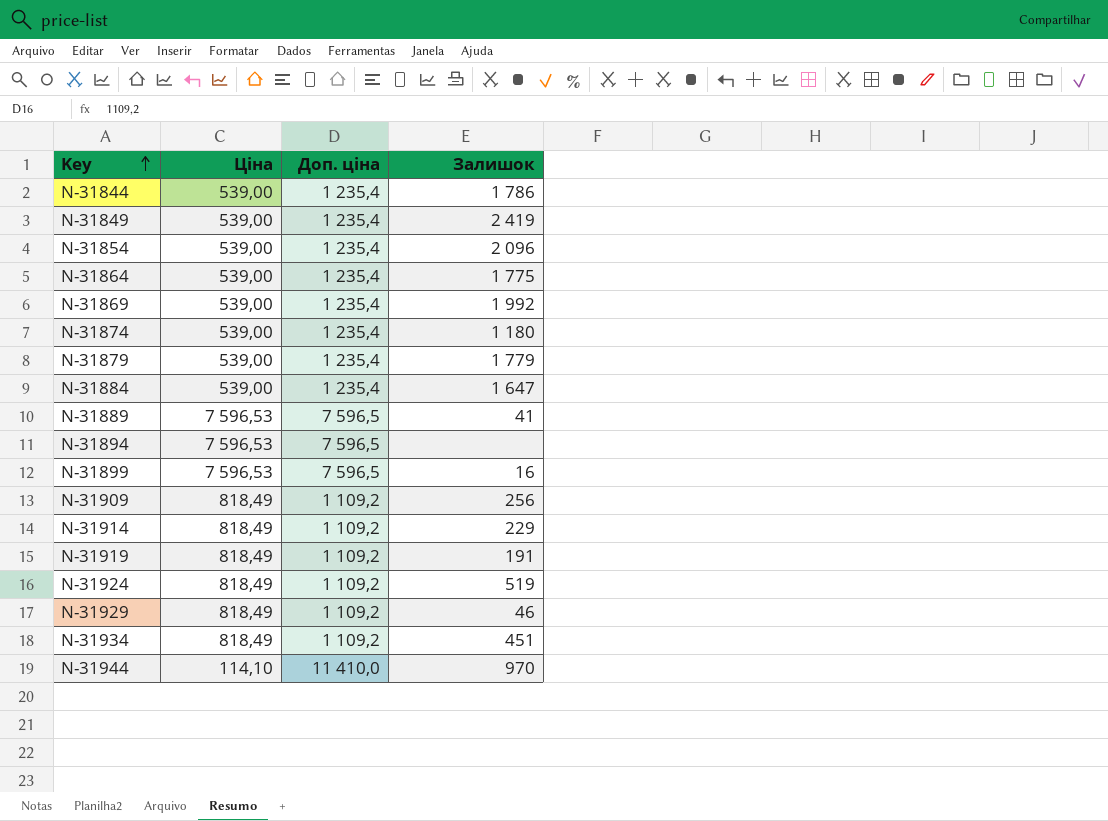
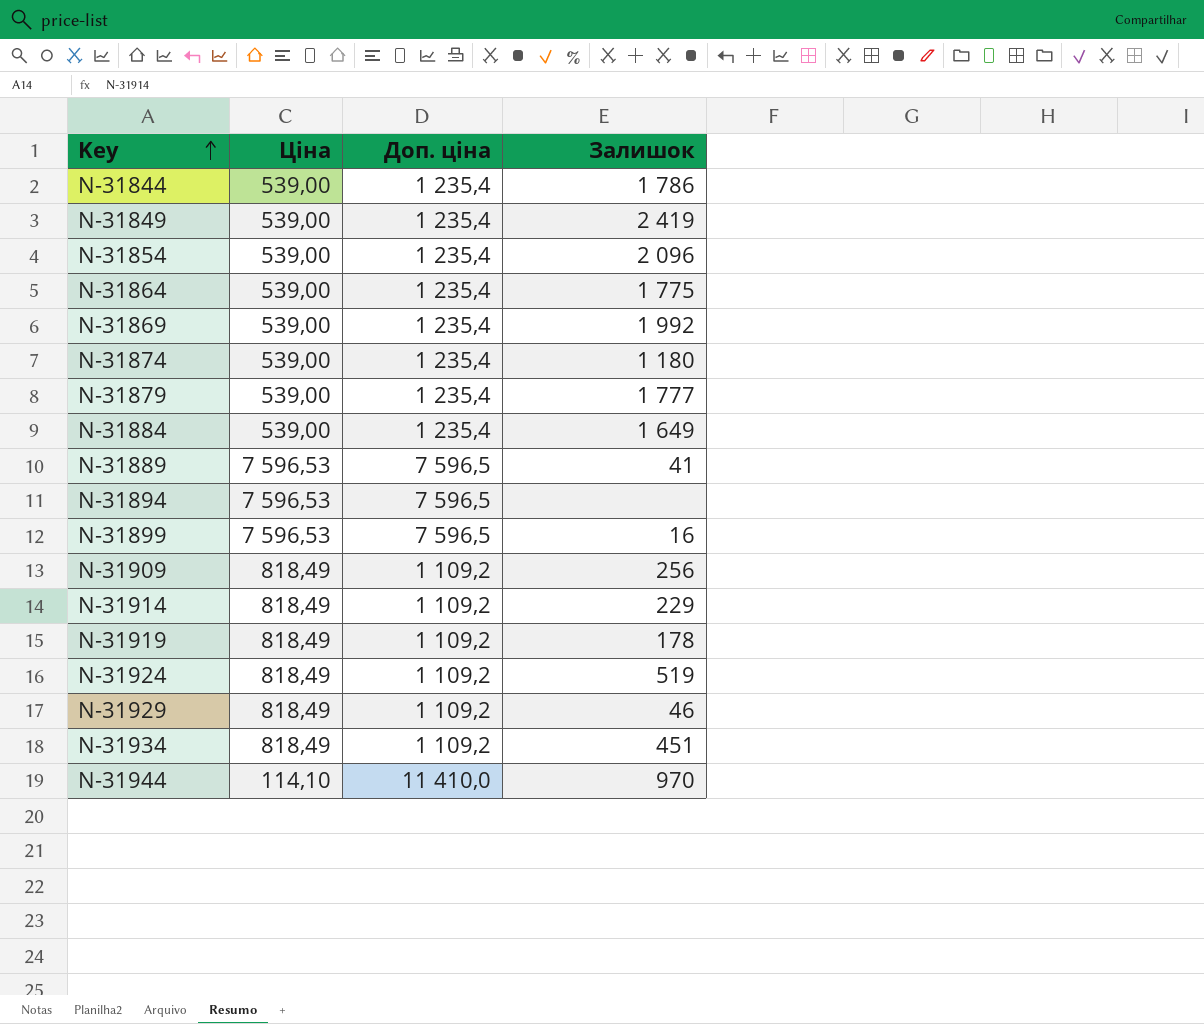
N-31879 | Залишок: 1 779 -> 1 777
N-31884 | Залишок: 1 647 -> 1 649
N-31919 | Залишок: 191 -> 178

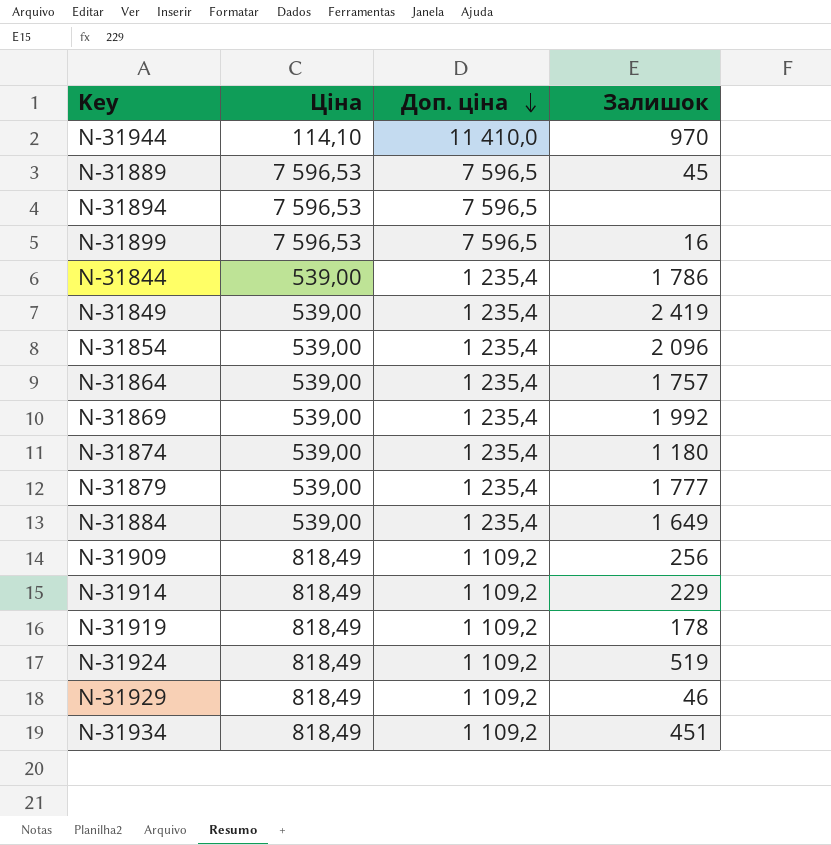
row order: Key ascending -> Доп. ціна descending
N-31889 | Залишок: 41 -> 45
N-31864 | Залишок: 1 775 -> 1 757

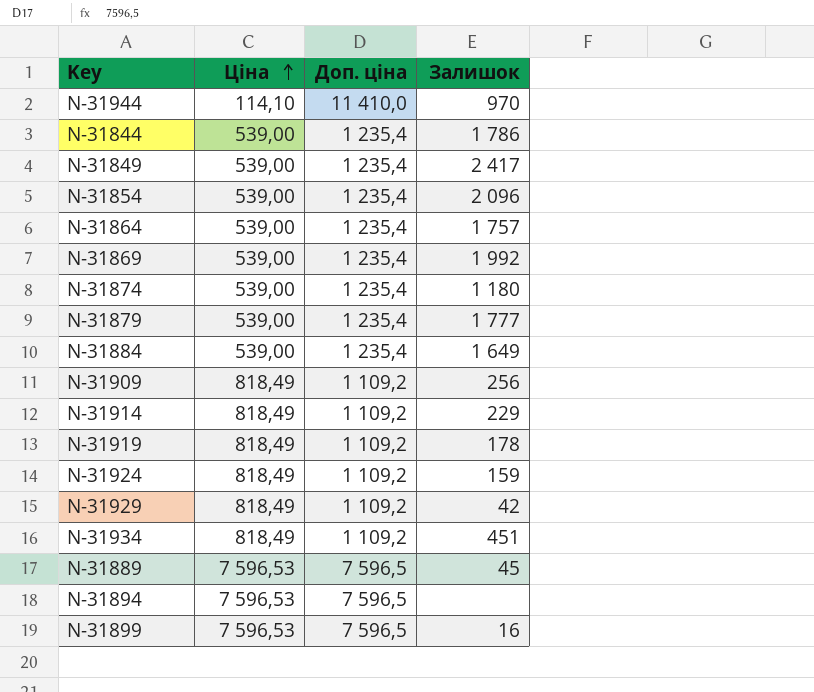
row order: Доп. ціна descending -> Ціна ascending
N-31849 | Залишок: 2 419 -> 2 417
N-31924 | Залишок: 519 -> 159
N-31929 | Залишок: 46 -> 42

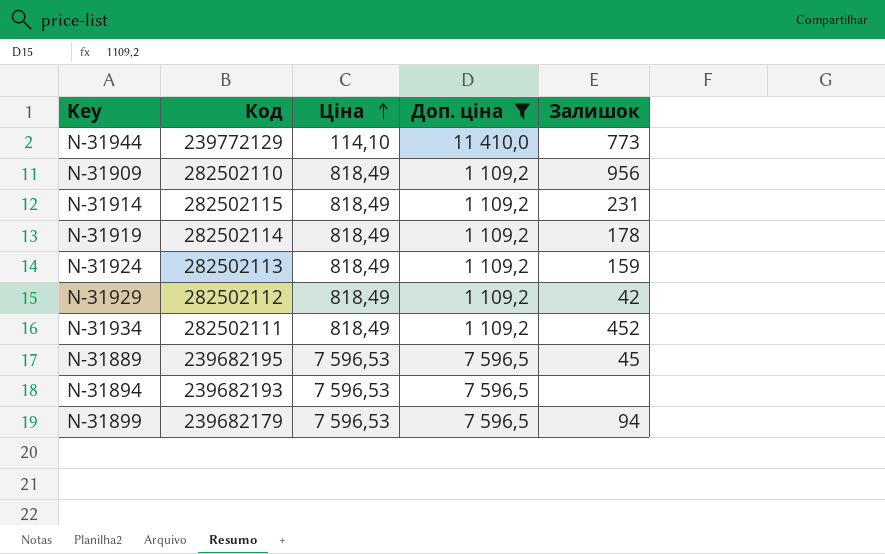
filter: none -> Доп. ціна != 1 235,4
column Код | position: none -> 2
N-31944 | Залишок: 970 -> 773
N-31909 | Залишок: 256 -> 956
N-31914 | Залишок: 229 -> 231
N-31934 | Залишок: 451 -> 452
N-31899 | Залишок: 16 -> 94

